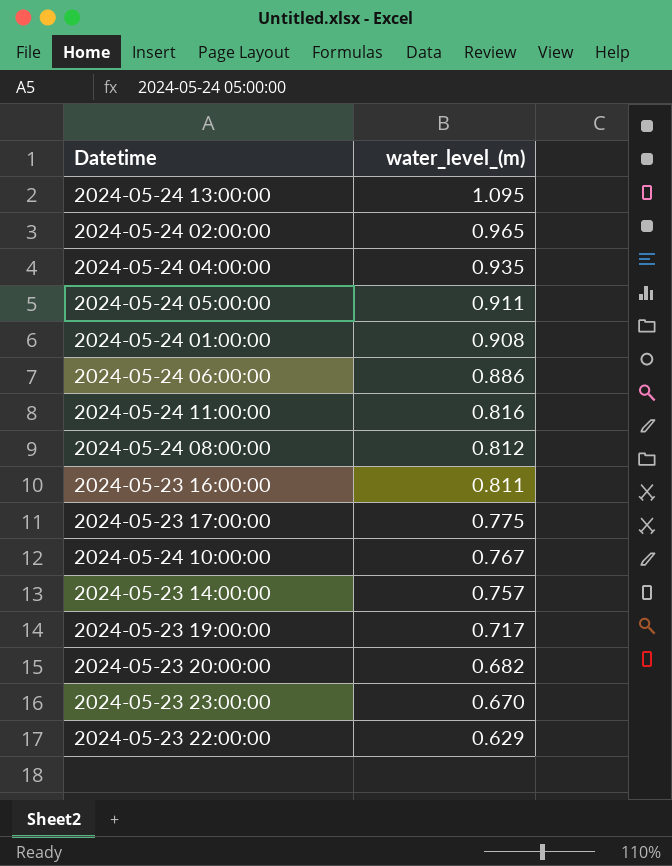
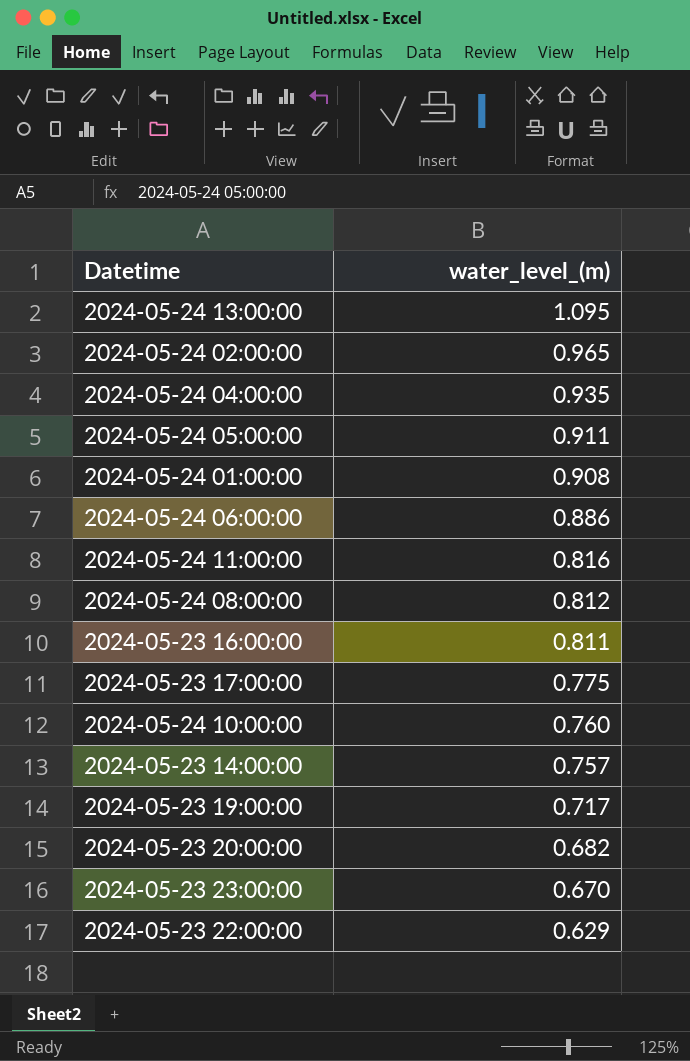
2024-05-24 10:00:00 | water_level_(m): 0.767 -> 0.760

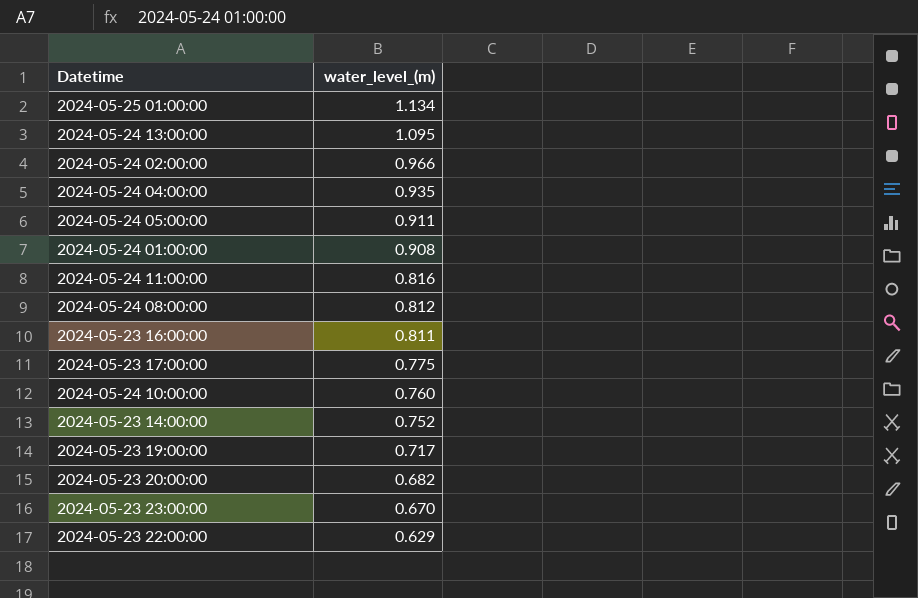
row 2024-05-24 06:00:00: 0.886 -> none
row 2024-05-25 01:00:00: none -> 1.134
2024-05-24 02:00:00 | water_level_(m): 0.965 -> 0.966
2024-05-23 14:00:00 | water_level_(m): 0.757 -> 0.752

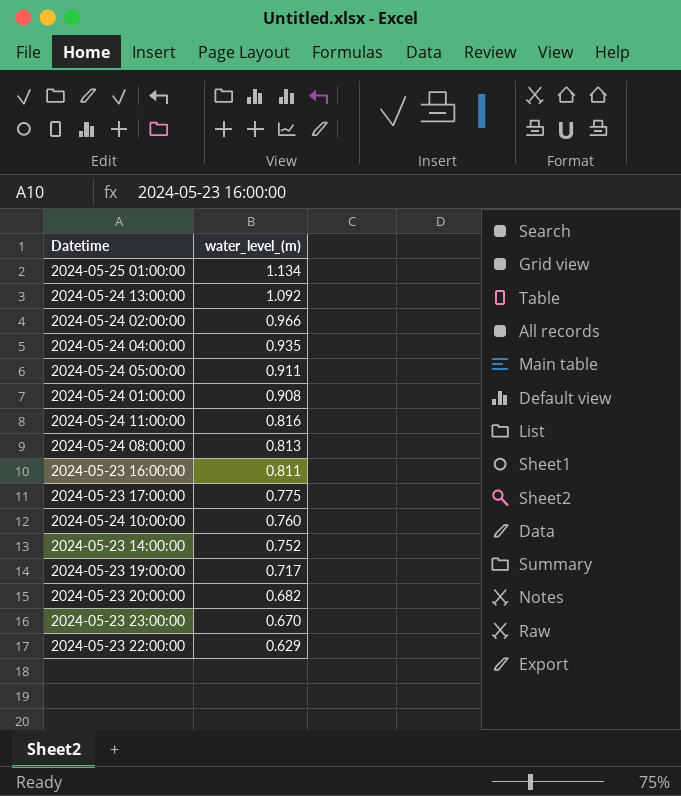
2024-05-24 13:00:00 | water_level_(m): 1.095 -> 1.092
2024-05-24 08:00:00 | water_level_(m): 0.812 -> 0.813

